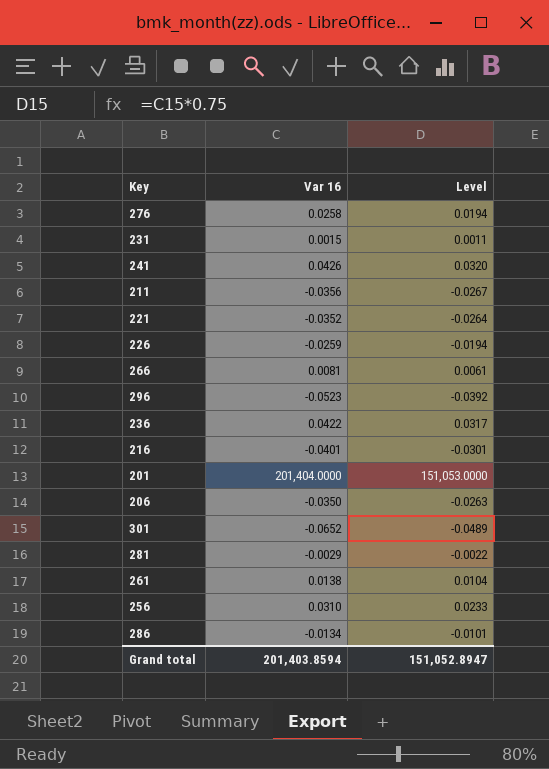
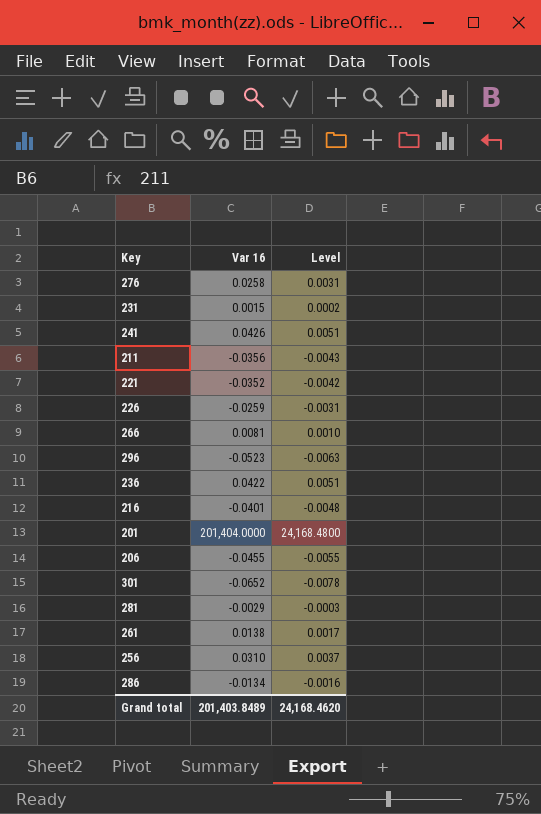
column Level | formula: [Var 16] * 0.75 -> [Var 16] * 0.12
206 | Var 16: -0.0350 -> -0.0455
Grand total | Var 16: 201,403.8594 -> 201,403.8489
Grand total | Level: 151,052.8947 -> 24,168.4620

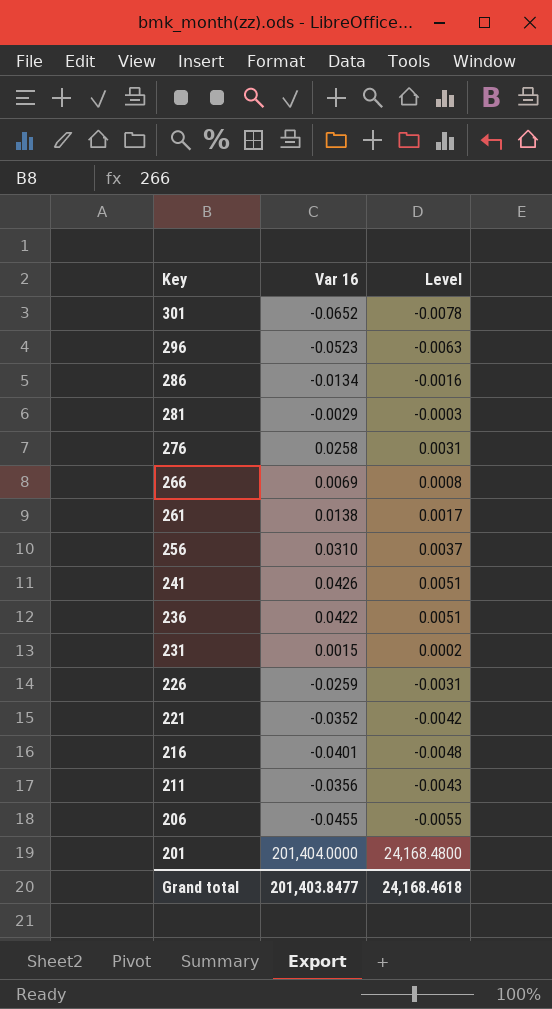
row order: none -> Key descending
266 | Var 16: 0.0081 -> 0.0069
266 | Level: 0.0010 -> 0.0008
Grand total | Var 16: 201,403.8489 -> 201,403.8477
Grand total | Level: 24,168.4620 -> 24,168.4618

